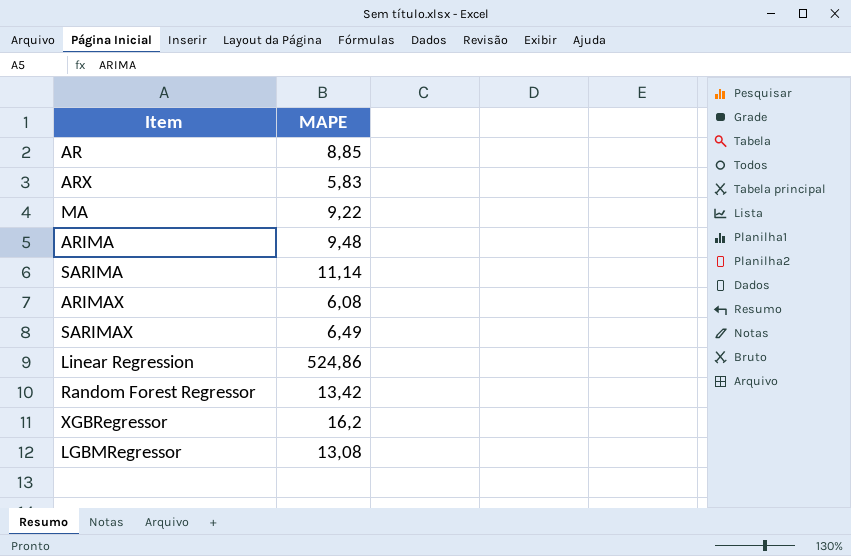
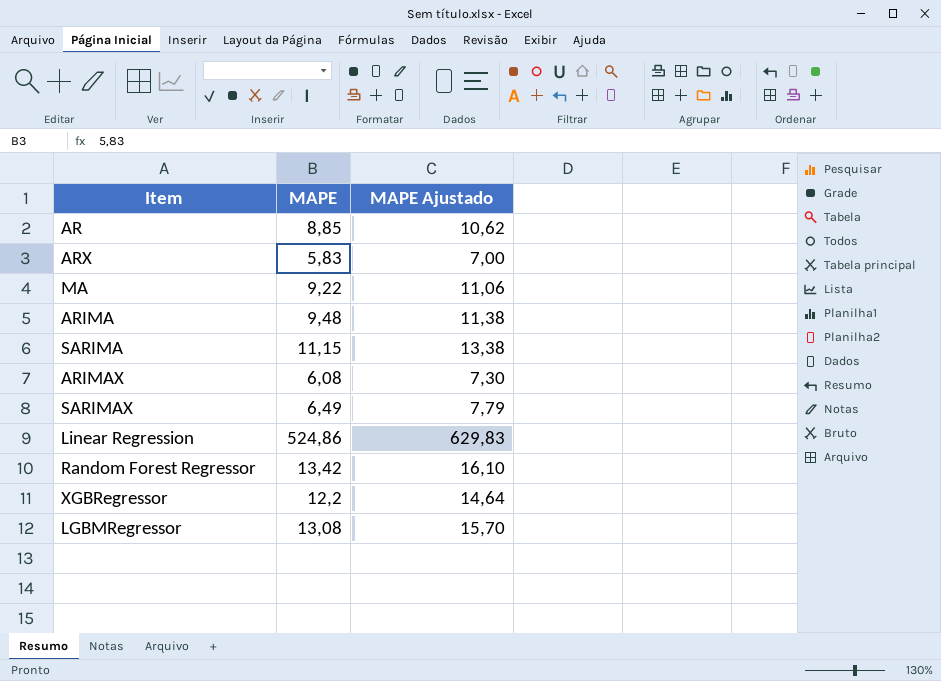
column MAPE Ajustado | formula: none -> [MAPE] * 1,2
SARIMA | MAPE: 11,14 -> 11,15
XGBRegressor | MAPE: 16,2 -> 12,2

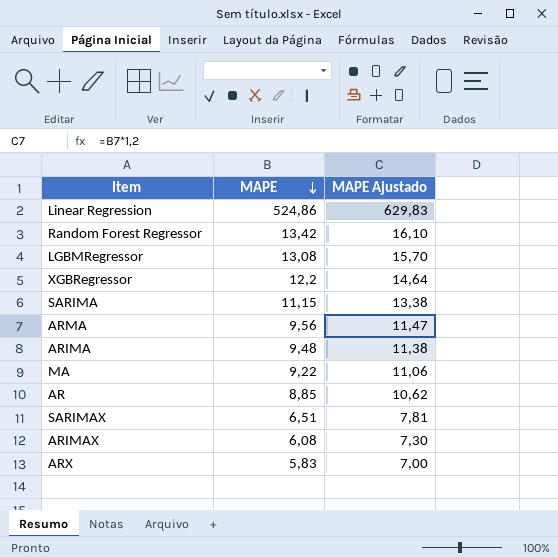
row order: none -> MAPE descending
row ARMA: none -> 9,56 | 11,47
SARIMAX | MAPE: 6,49 -> 6,51
SARIMAX | MAPE Ajustado: 7,79 -> 7,81

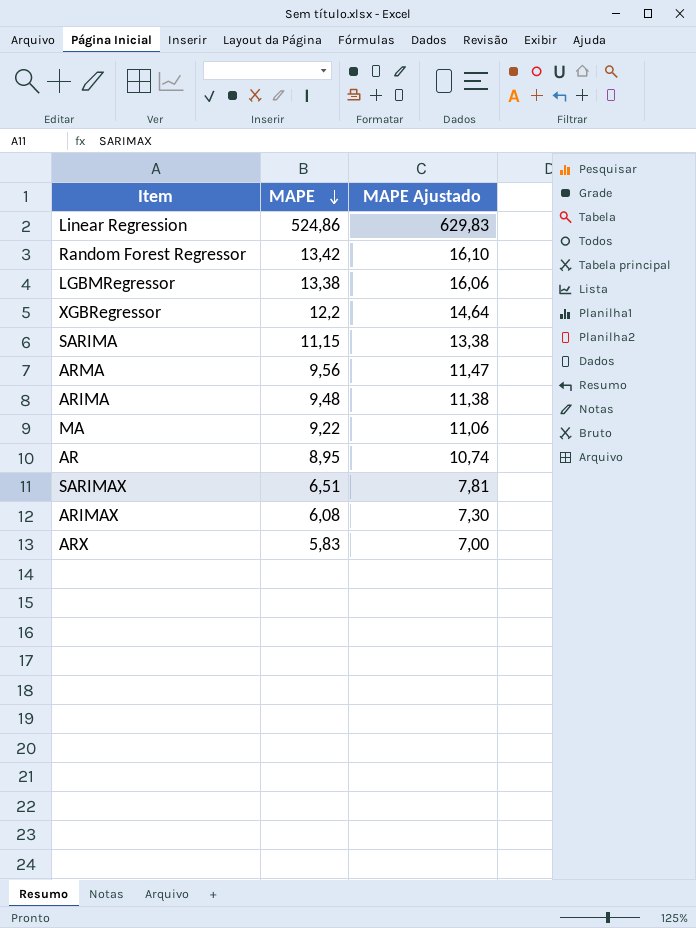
LGBMRegressor | MAPE: 13,08 -> 13,38
LGBMRegressor | MAPE Ajustado: 15,70 -> 16,06
AR | MAPE: 8,85 -> 8,95
AR | MAPE Ajustado: 10,62 -> 10,74

